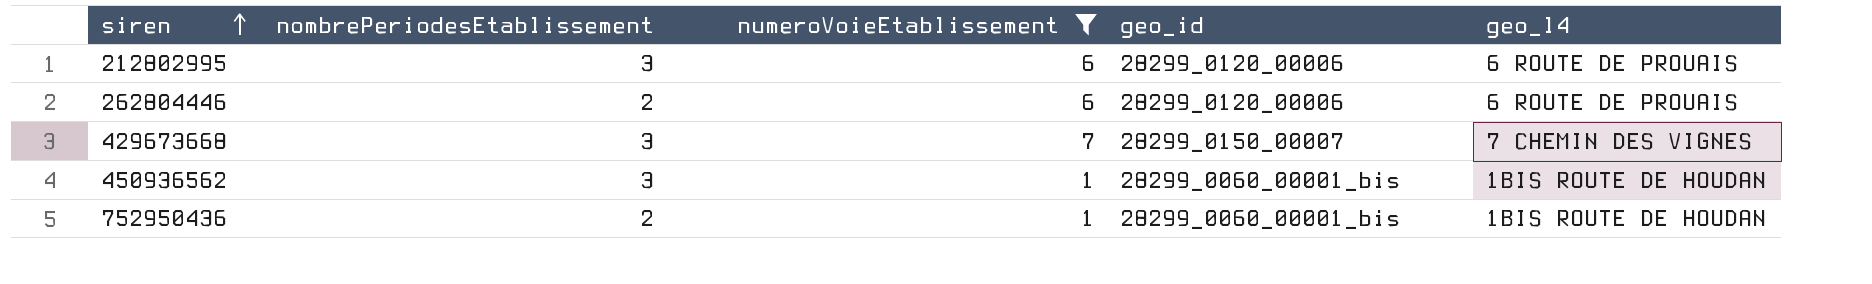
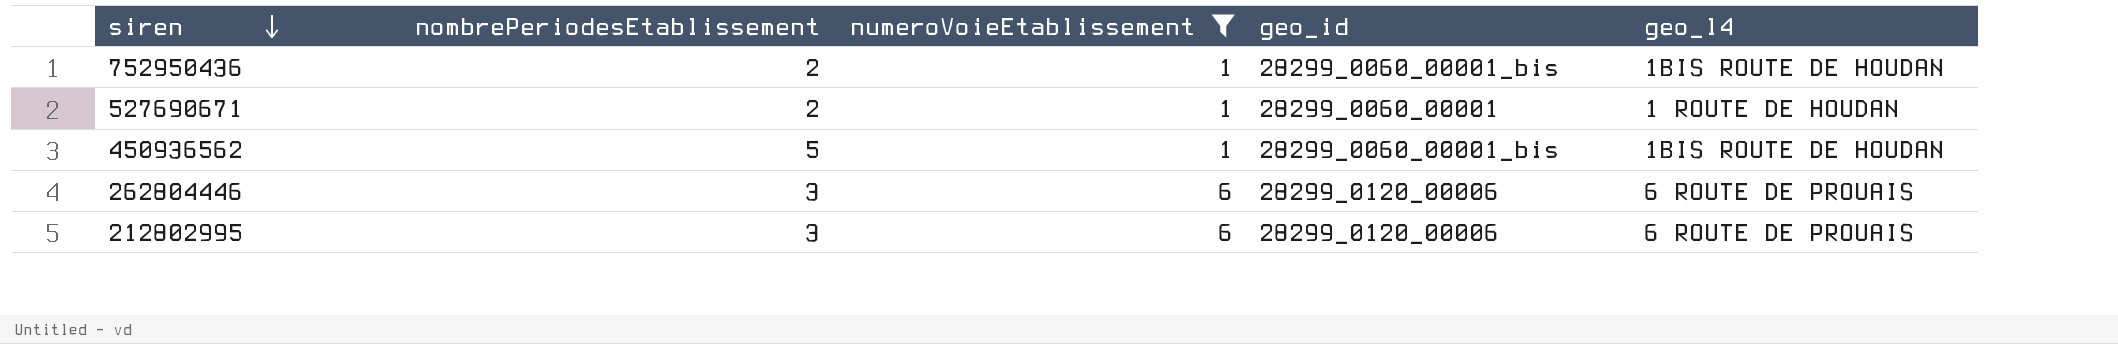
row order: siren ascending -> siren descending
row 429673668: 3 | 7 | 28299_0150_00007 | 7 CHEMIN DES VIGNES -> none
row 527690671: none -> 2 | 1 | 28299_0060_00001 | 1 ROUTE DE HOUDAN
450936562 | nombrePeriodesEtablissement: 3 -> 5
262804446 | nombrePeriodesEtablissement: 2 -> 3

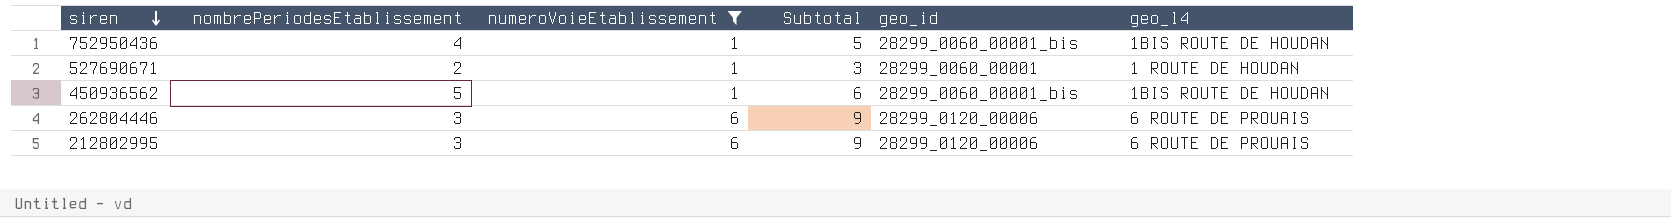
column Subtotal | formula: none -> [nombrePeriodesEtablissement] + [numeroVoieEtablissement]
752950436 | nombrePeriodesEtablissement: 2 -> 4

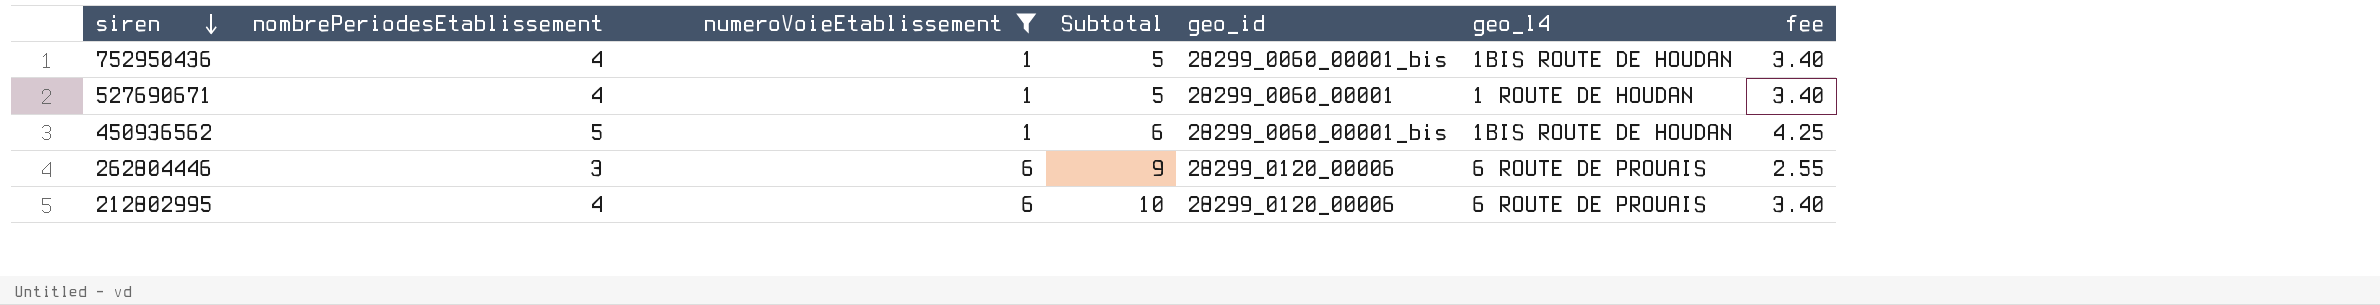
column fee | formula: none -> [nombrePeriodesEtablissement] * 0.85
527690671 | nombrePeriodesEtablissement: 2 -> 4
527690671 | Subtotal: 3 -> 5
212802995 | nombrePeriodesEtablissement: 3 -> 4
212802995 | Subtotal: 9 -> 10

